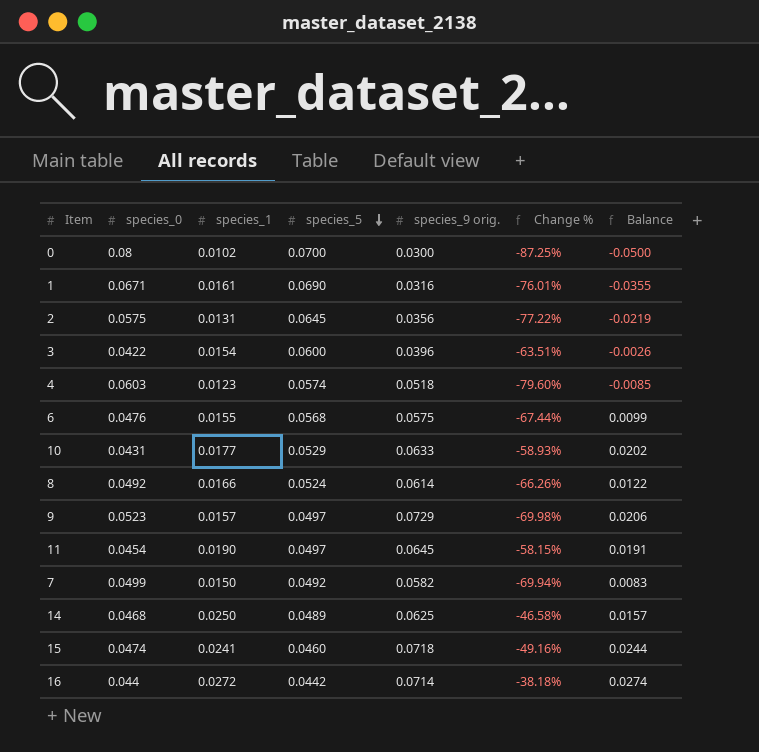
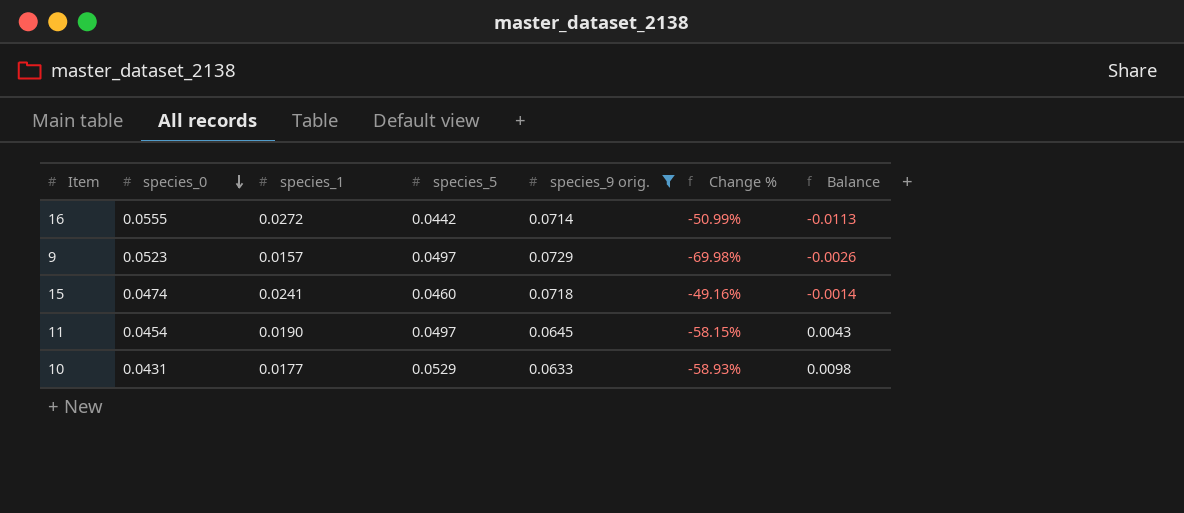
filter: none -> species_9 orig. >= 0.0633
row order: species_5 descending -> species_0 descending
column Balance | formula: [species_9 orig.] - [species_0] -> [species_5] - [species_0]
16 | species_0: 0.044 -> 0.0555
16 | Change %: -38.18% -> -50.99%

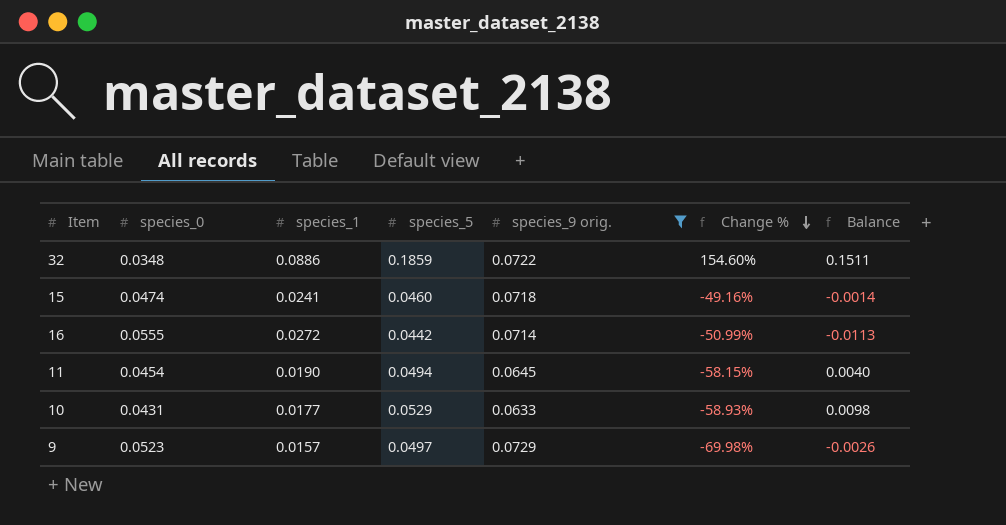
row order: species_0 descending -> Change % descending
row 32: none -> 0.0348 | 0.0886 | 0.1859 | 0.0722 | 154.60% | 0.1511
11 | species_5: 0.0497 -> 0.0494
11 | Balance: 0.0043 -> 0.0040

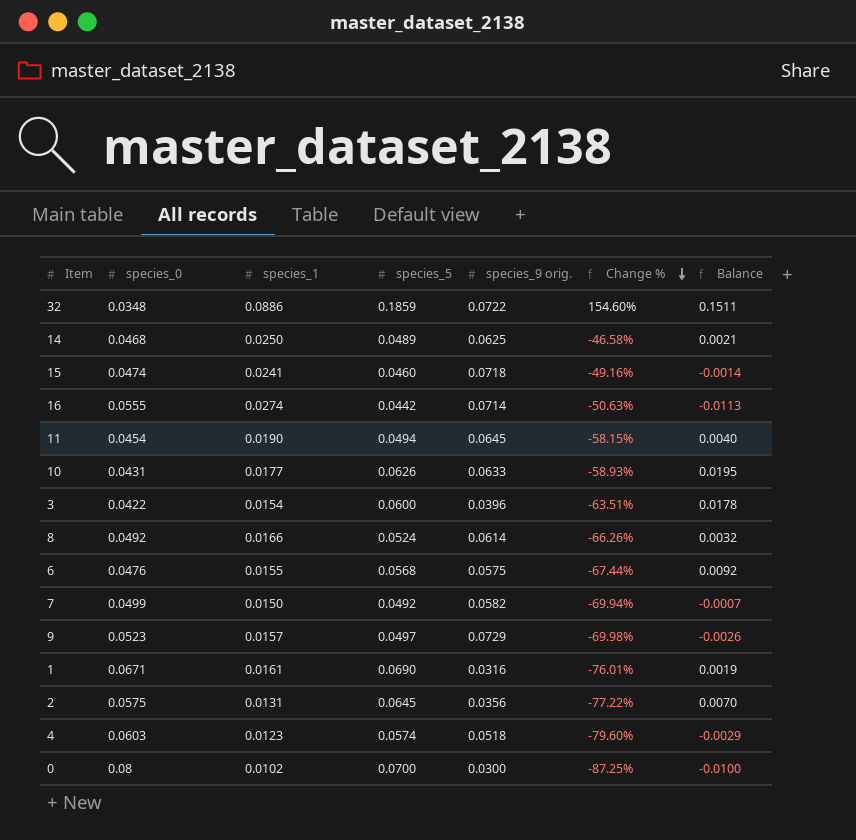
filter: species_9 orig. >= 0.0633 -> none
16 | species_1: 0.0272 -> 0.0274
16 | Change %: -50.99% -> -50.63%
10 | species_5: 0.0529 -> 0.0626
10 | Balance: 0.0098 -> 0.0195

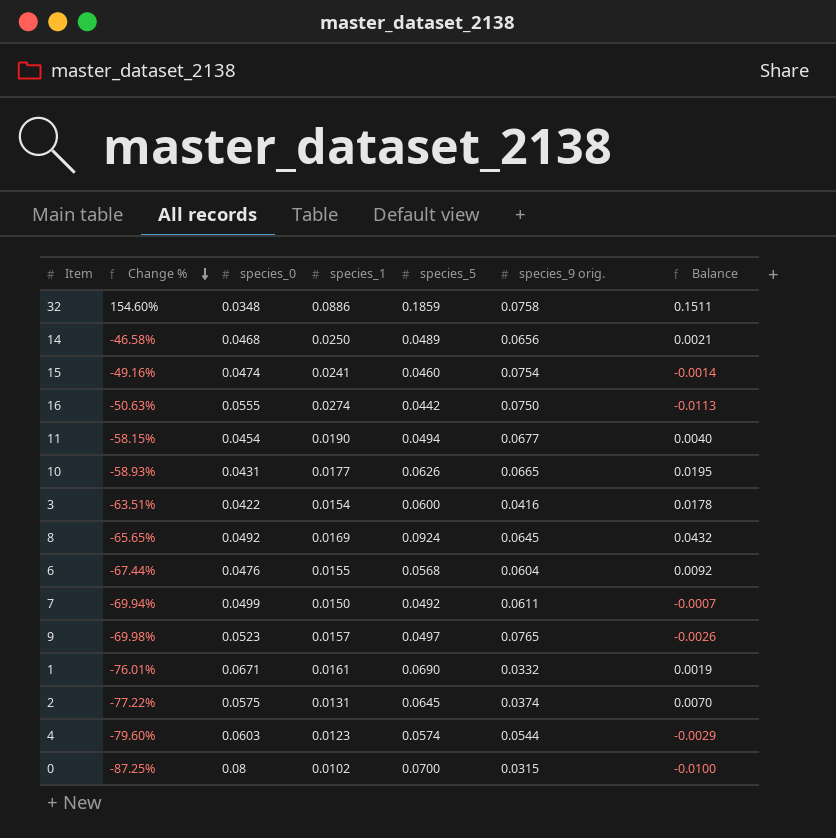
column Change % | position: 6 -> 2
32 | species_9 orig.: 0.0722 -> 0.0758
14 | species_9 orig.: 0.0625 -> 0.0656
15 | species_9 orig.: 0.0718 -> 0.0754
16 | species_9 orig.: 0.0714 -> 0.0750
11 | species_9 orig.: 0.0645 -> 0.0677
10 | species_9 orig.: 0.0633 -> 0.0665
3 | species_9 orig.: 0.0396 -> 0.0416
8 | Change %: -66.26% -> -65.65%
8 | species_1: 0.0166 -> 0.0169
8 | species_5: 0.0524 -> 0.0924
8 | species_9 orig.: 0.0614 -> 0.0645
8 | Balance: 0.0032 -> 0.0432
6 | species_9 orig.: 0.0575 -> 0.0604
7 | species_9 orig.: 0.0582 -> 0.0611
9 | species_9 orig.: 0.0729 -> 0.0765
1 | species_9 orig.: 0.0316 -> 0.0332
2 | species_9 orig.: 0.0356 -> 0.0374
4 | species_9 orig.: 0.0518 -> 0.0544
0 | species_9 orig.: 0.0300 -> 0.0315

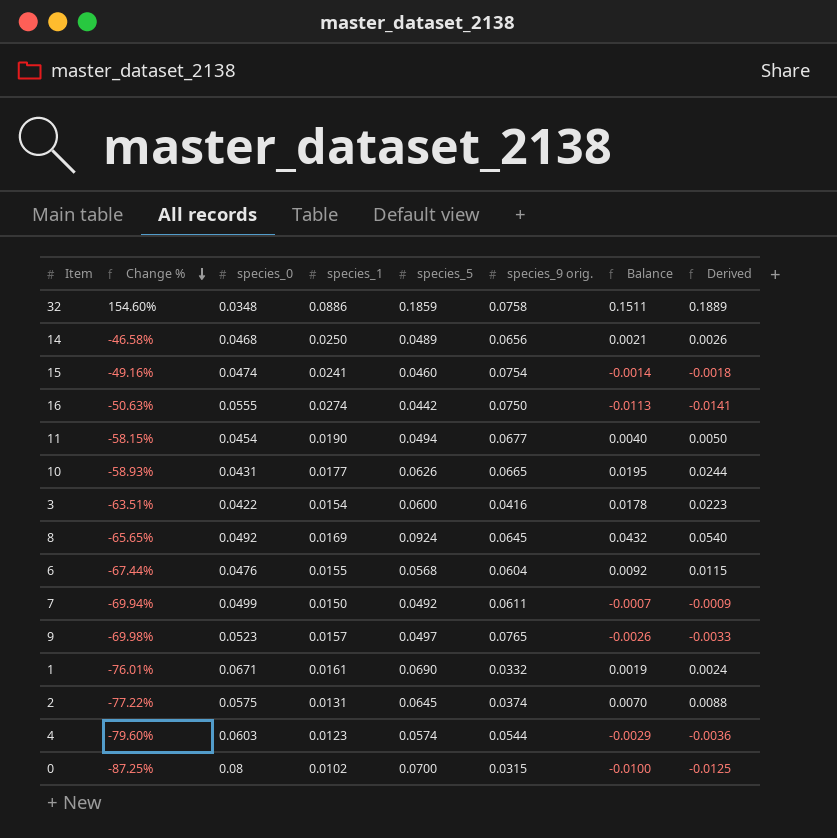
column Derived | formula: none -> [Balance] * 1.25

